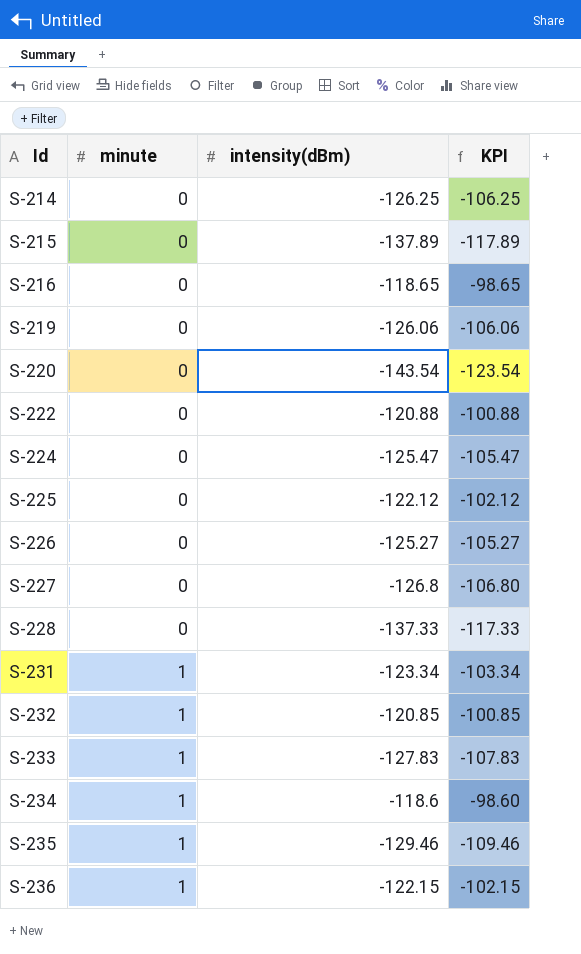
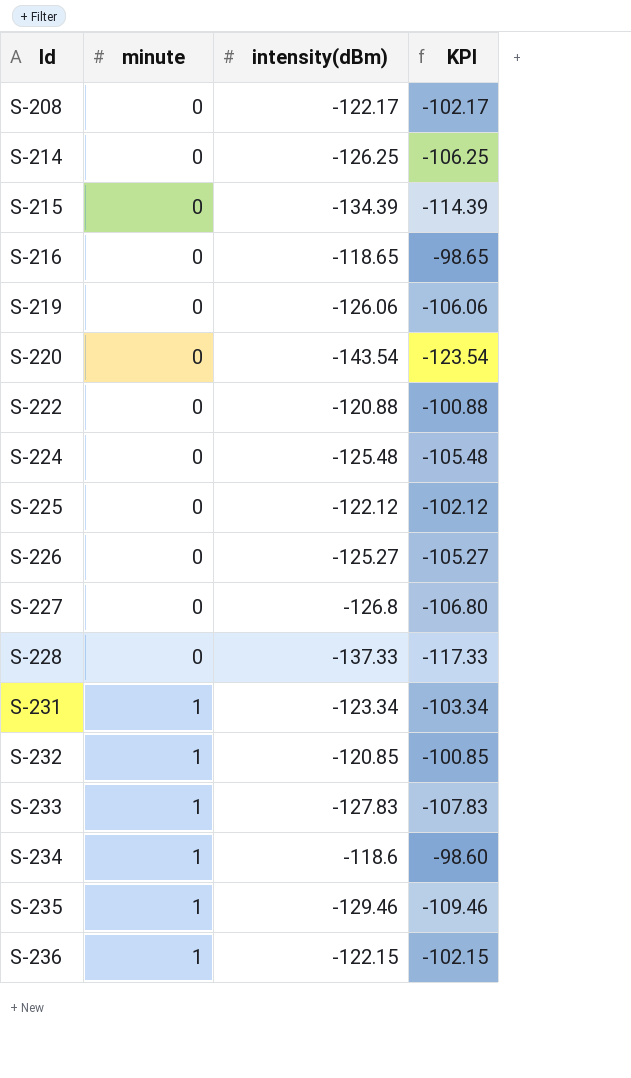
row S-208: none -> 0 | -122.17 | -102.17
S-215 | intensity(dBm): -137.89 -> -134.39
S-215 | KPI: -117.89 -> -114.39
S-224 | intensity(dBm): -125.47 -> -125.48
S-224 | KPI: -105.47 -> -105.48

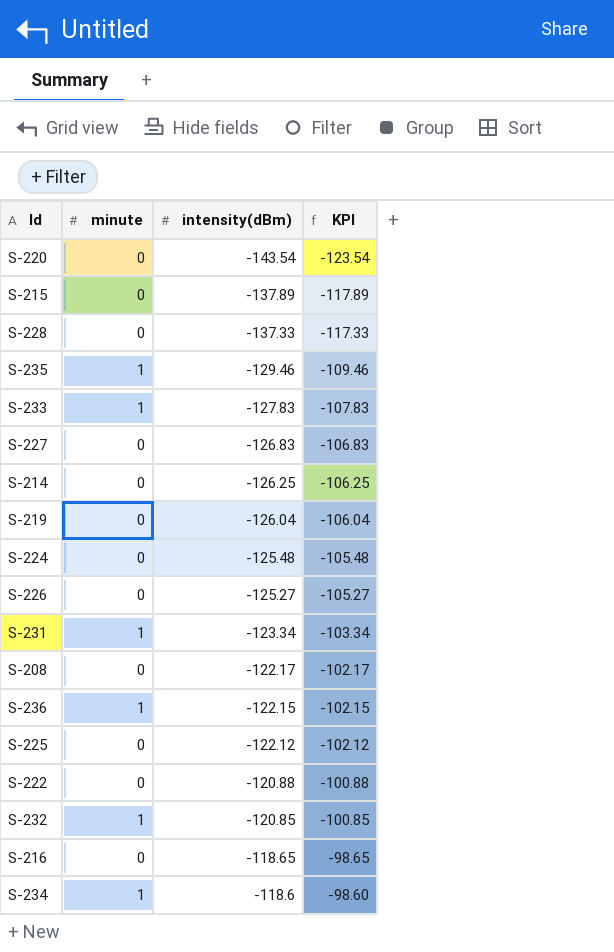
row order: Id ascending -> intensity(dBm) ascending
S-215 | intensity(dBm): -134.39 -> -137.89
S-215 | KPI: -114.39 -> -117.89
S-227 | intensity(dBm): -126.8 -> -126.83
S-227 | KPI: -106.80 -> -106.83
S-219 | intensity(dBm): -126.06 -> -126.04
S-219 | KPI: -106.06 -> -106.04

